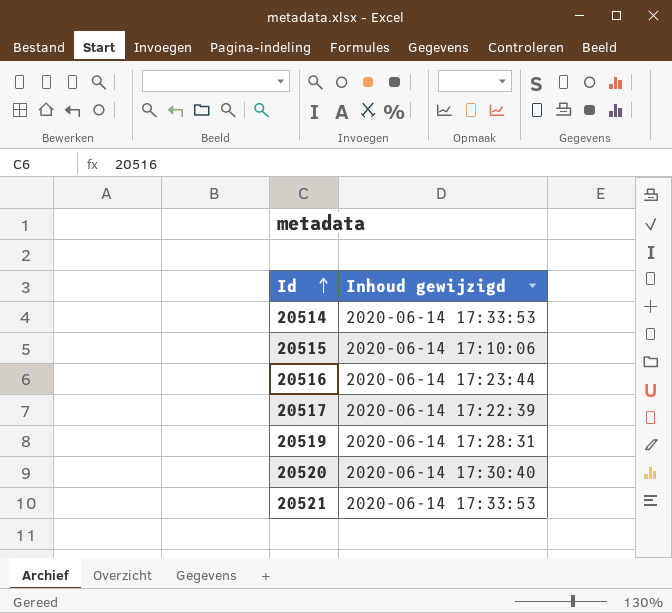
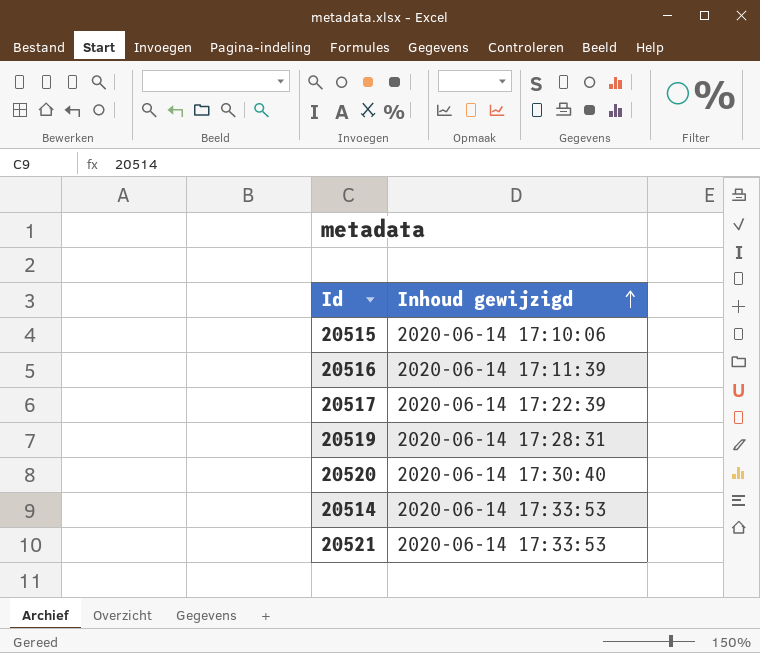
row order: Id ascending -> Inhoud gewijzigd ascending
20516 | Inhoud gewijzigd: 2020-06-14 17:23:44 -> 2020-06-14 17:11:39

